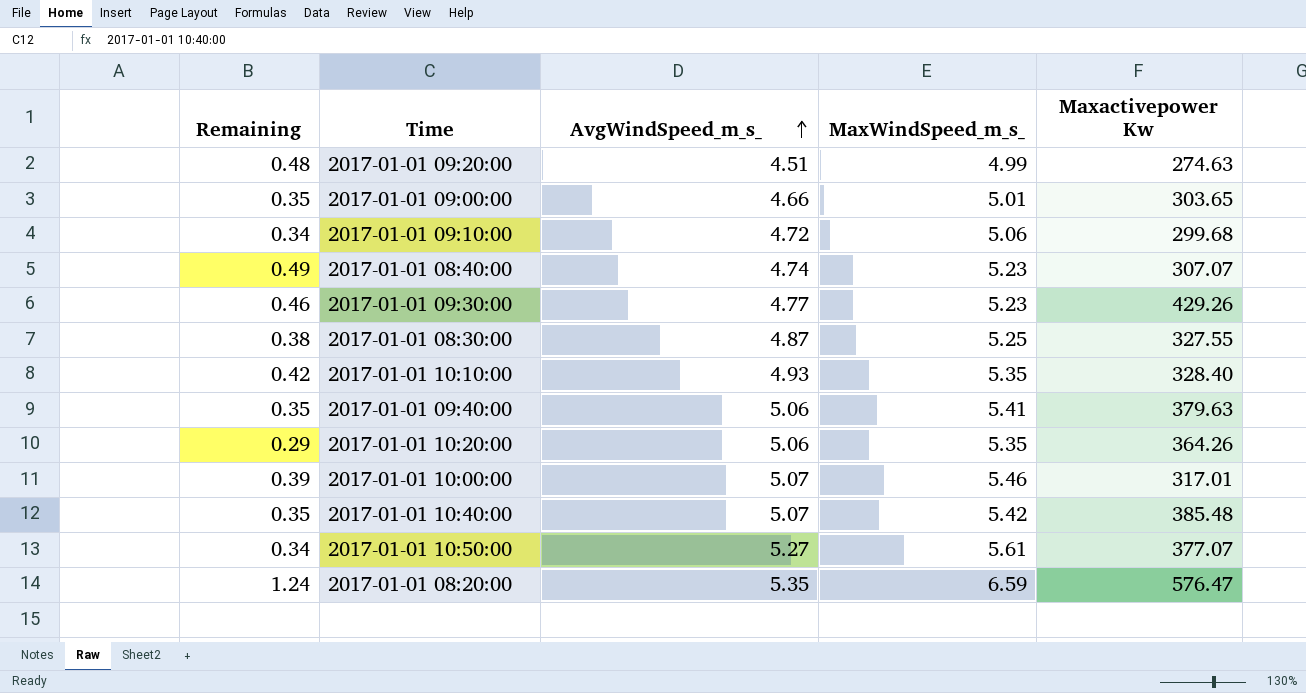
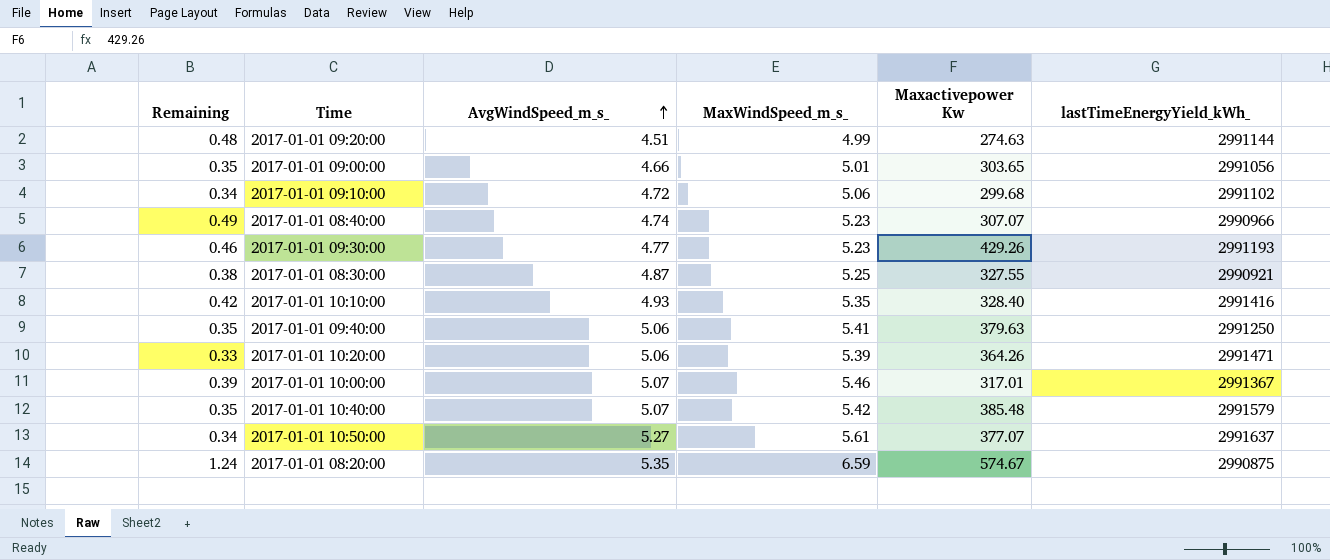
column lastTimeEnergyYield_kWh_ | position: none -> 6
2017-01-01 10:20:00 | Remaining: 0.29 -> 0.33
2017-01-01 10:20:00 | MaxWindSpeed_m_s_: 5.35 -> 5.39
2017-01-01 08:20:00 | Maxactivepower Kw: 576.47 -> 574.67

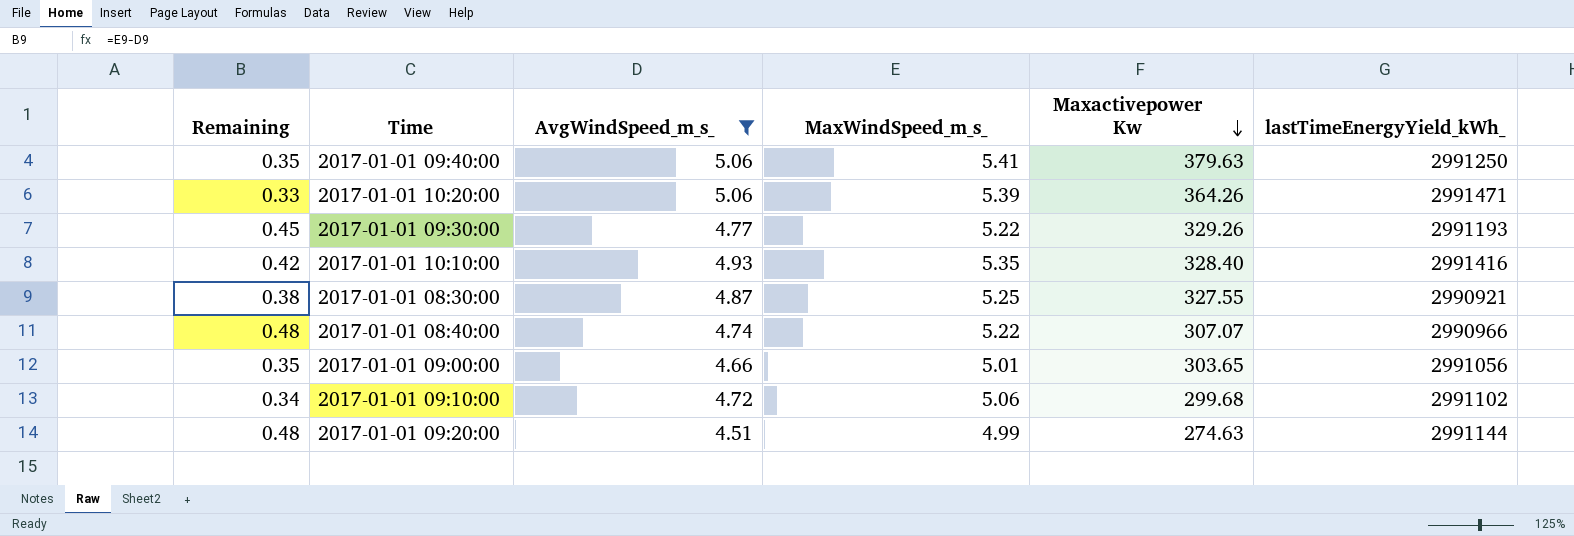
filter: none -> AvgWindSpeed_m_s_ <= 5.06
row order: AvgWindSpeed_m_s_ ascending -> Maxactivepower Kw descending
2017-01-01 09:30:00 | Remaining: 0.46 -> 0.45
2017-01-01 09:30:00 | MaxWindSpeed_m_s_: 5.23 -> 5.22
2017-01-01 09:30:00 | Maxactivepower Kw: 429.26 -> 329.26
2017-01-01 08:40:00 | Remaining: 0.49 -> 0.48
2017-01-01 08:40:00 | MaxWindSpeed_m_s_: 5.23 -> 5.22

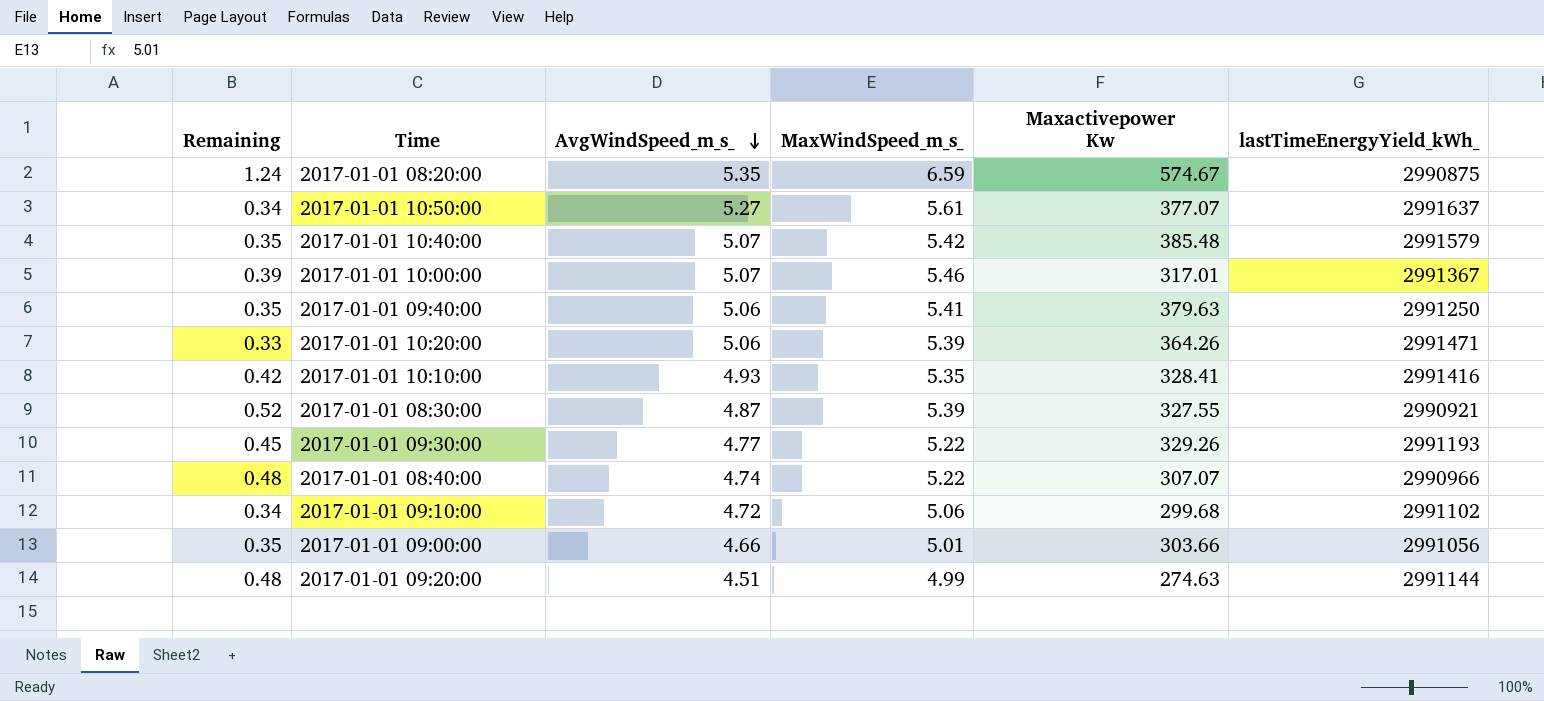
filter: AvgWindSpeed_m_s_ <= 5.06 -> none
row order: Maxactivepower Kw descending -> AvgWindSpeed_m_s_ descending
2017-01-01 10:10:00 | Maxactivepower Kw: 328.40 -> 328.41
2017-01-01 08:30:00 | Remaining: 0.38 -> 0.52
2017-01-01 08:30:00 | MaxWindSpeed_m_s_: 5.25 -> 5.39
2017-01-01 09:00:00 | Maxactivepower Kw: 303.65 -> 303.66

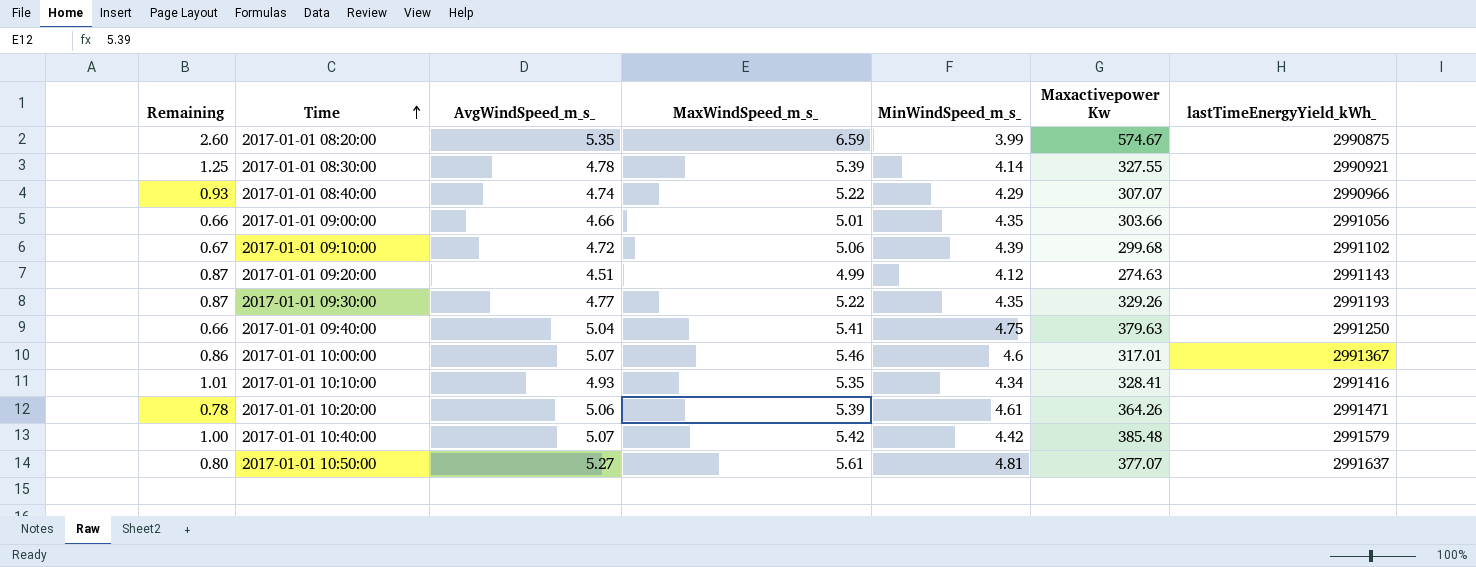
row order: AvgWindSpeed_m_s_ descending -> Time ascending
column Remaining | formula: [MaxWindSpeed_m_s_] - [AvgWindSpeed_m_s_] -> [MaxWindSpeed_m_s_] - [MinWindSpeed_m_s_]
column MinWindSpeed_m_s_ | position: none -> 5
2017-01-01 08:30:00 | AvgWindSpeed_m_s_: 4.87 -> 4.78
2017-01-01 09:20:00 | lastTimeEnergyYield_kWh_: 2991144 -> 2991143
2017-01-01 09:40:00 | AvgWindSpeed_m_s_: 5.06 -> 5.04

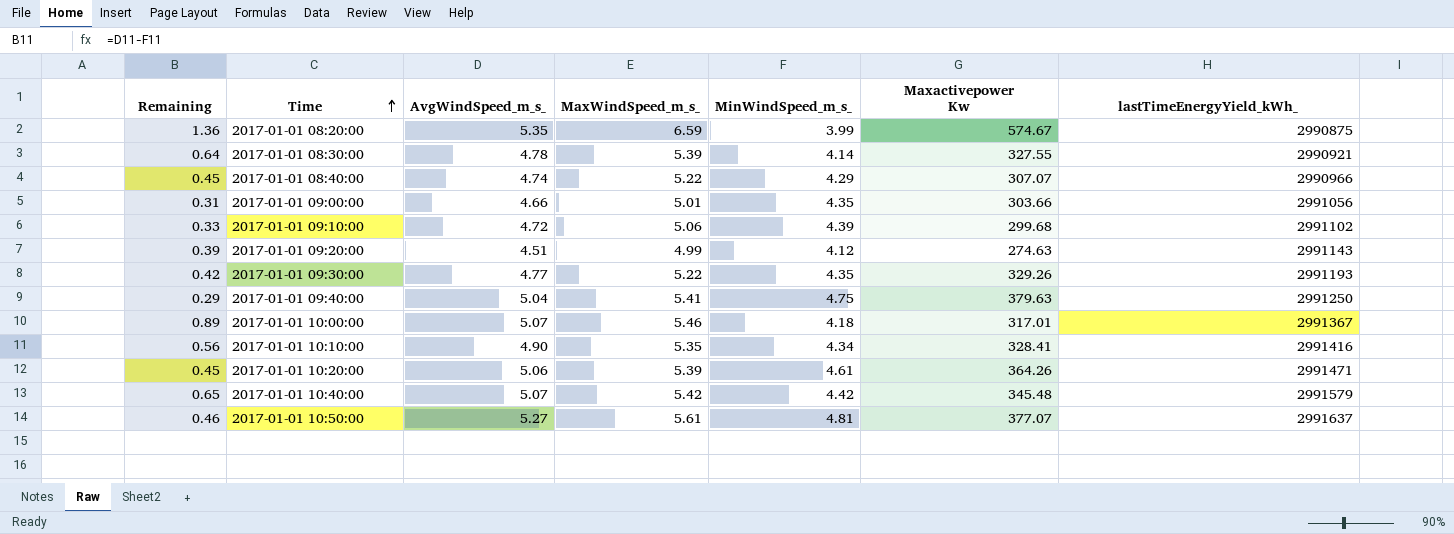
column Remaining | formula: [MaxWindSpeed_m_s_] - [MinWindSpeed_m_s_] -> [AvgWindSpeed_m_s_] - [MinWindSpeed_m_s_]
2017-01-01 10:00:00 | MinWindSpeed_m_s_: 4.6 -> 4.18
2017-01-01 10:10:00 | AvgWindSpeed_m_s_: 4.93 -> 4.90
2017-01-01 10:40:00 | Maxactivepower Kw: 385.48 -> 345.48

